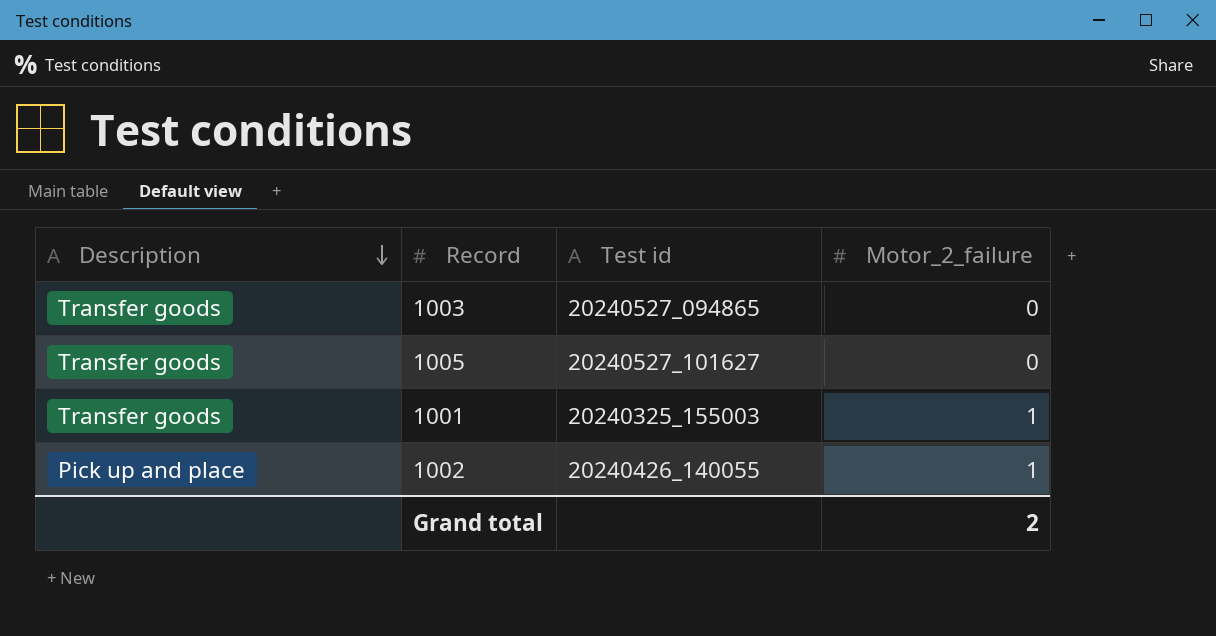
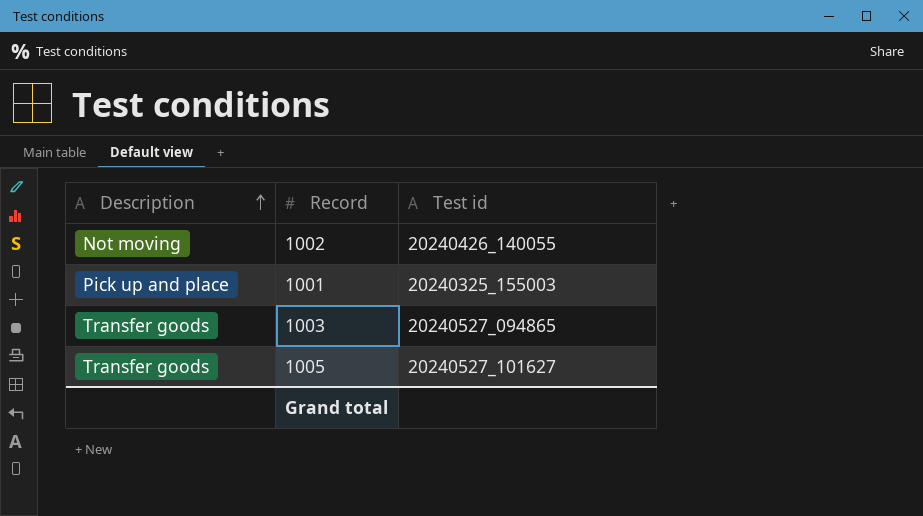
row order: Description descending -> Description ascending
column Motor_2_failure | position: 4 -> none
1002 | Description: Pick up and place -> Not moving
1001 | Description: Transfer goods -> Pick up and place

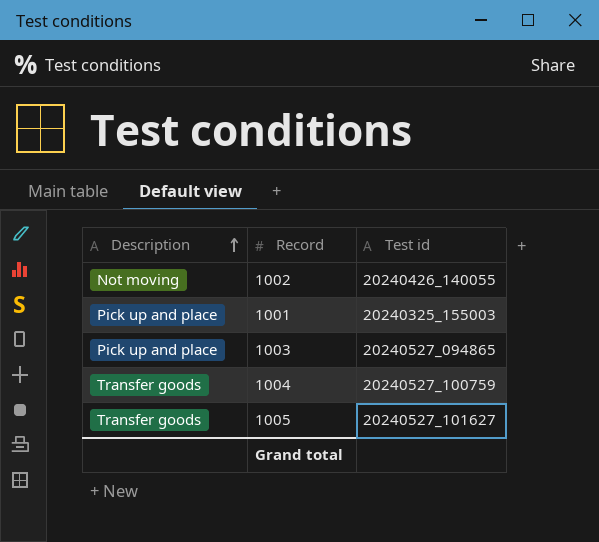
1003 | Description: Transfer goods -> Pick up and place
row 1004: none -> Transfer goods | 20240527_100759

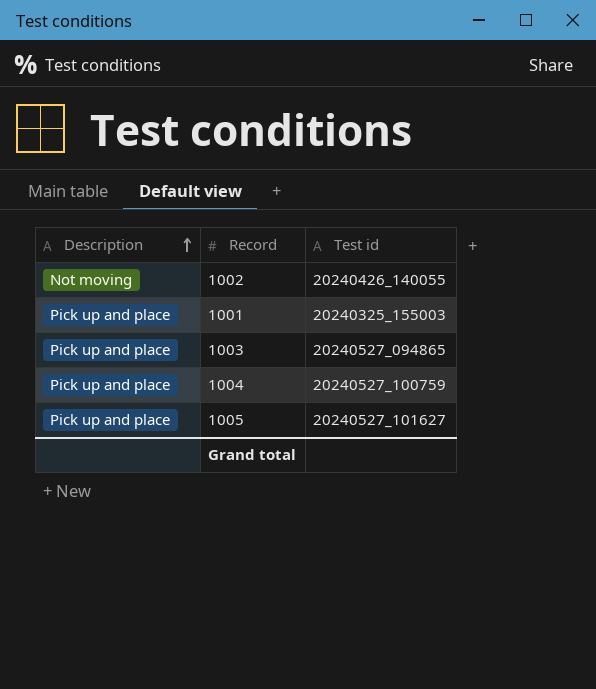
1004 | Description: Transfer goods -> Pick up and place
1005 | Description: Transfer goods -> Pick up and place

